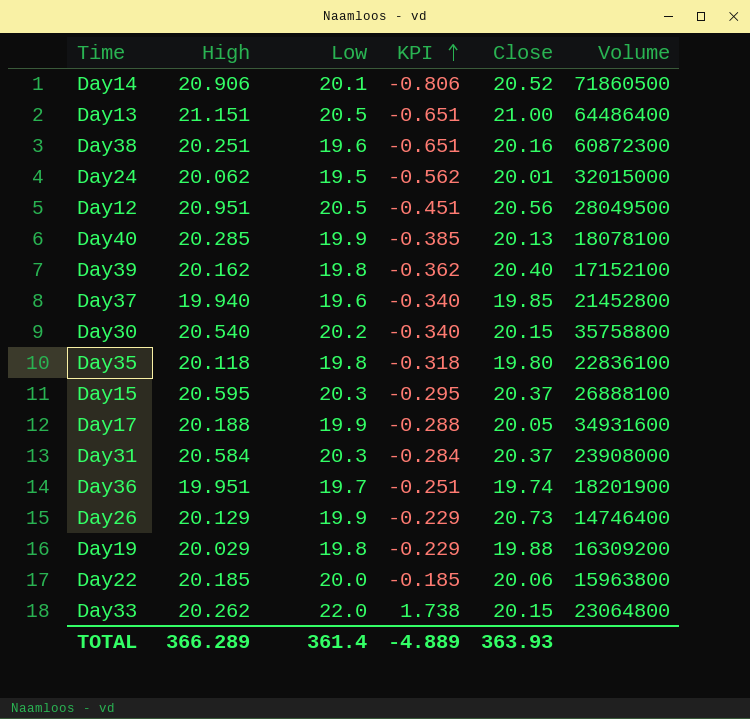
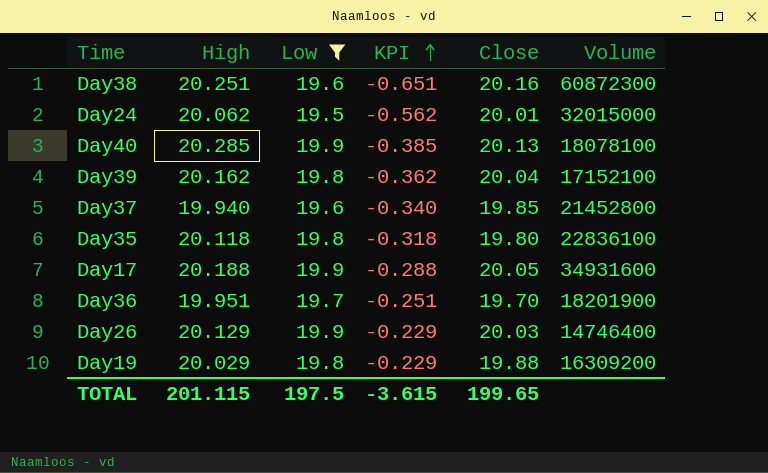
filter: none -> Low <= 19.9
Day39 | Close: 20.40 -> 20.04
Day36 | Close: 19.74 -> 19.70
Day26 | Close: 20.73 -> 20.03
TOTAL | High: 366.289 -> 201.115
TOTAL | Low: 361.4 -> 197.5
TOTAL | KPI: -4.889 -> -3.615
TOTAL | Close: 363.93 -> 199.65

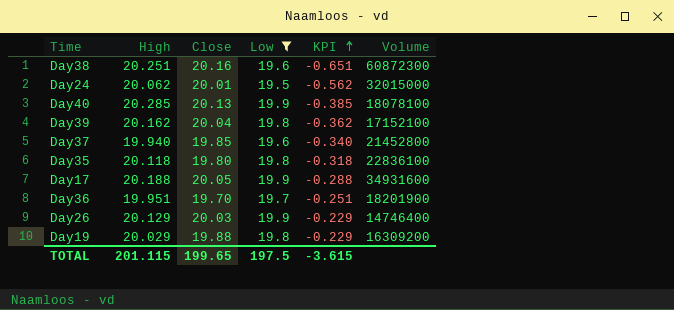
column Close | position: 5 -> 3

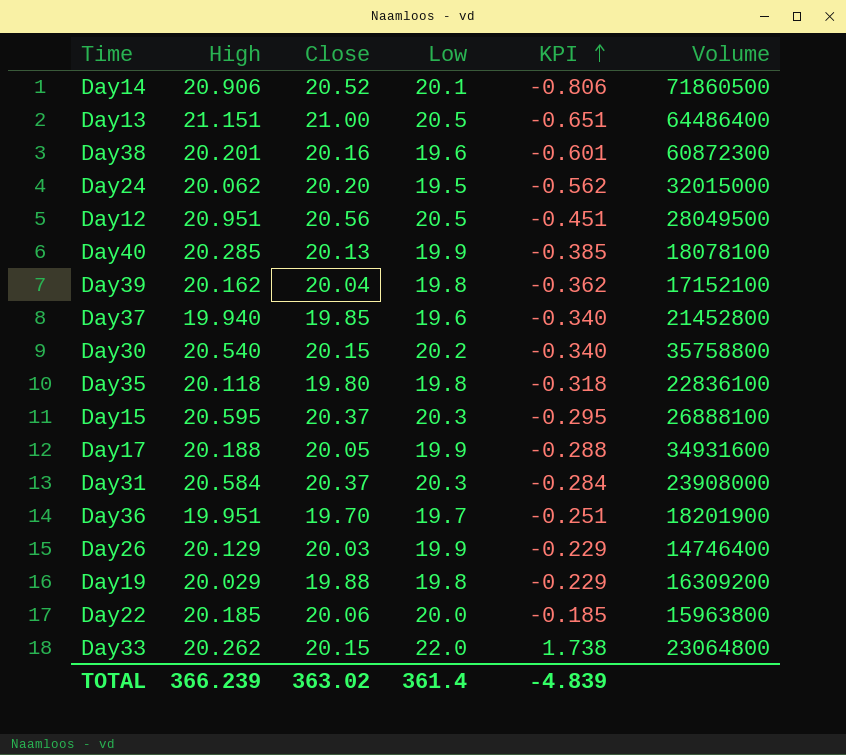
filter: Low <= 19.9 -> none
Day38 | High: 20.251 -> 20.201
Day38 | KPI: -0.651 -> -0.601
Day24 | Close: 20.01 -> 20.20
TOTAL | High: 201.115 -> 366.239
TOTAL | Close: 199.65 -> 363.02
TOTAL | Low: 197.5 -> 361.4
TOTAL | KPI: -3.615 -> -4.839

